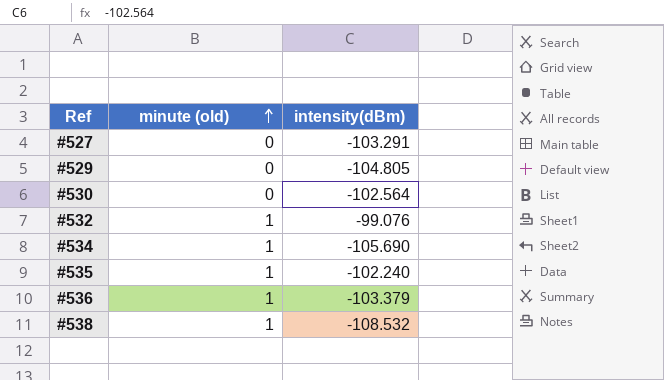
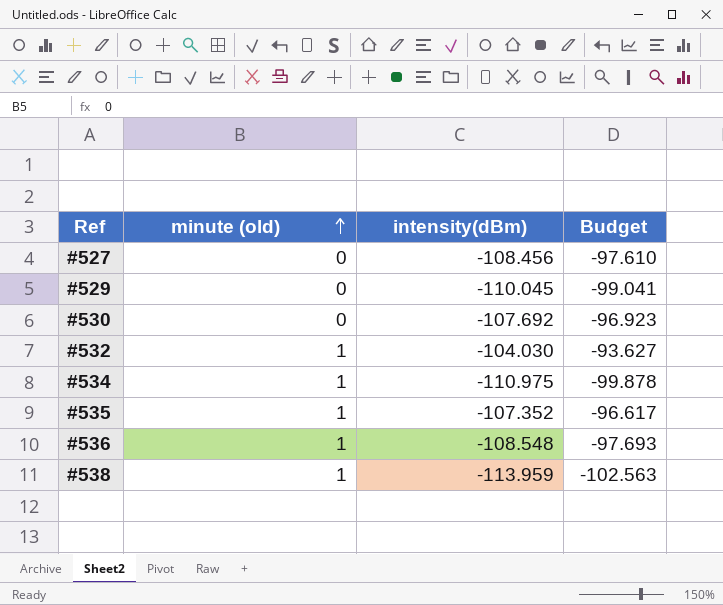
column Budget | formula: none -> [intensity(dBm)] * 0.9
#527 | intensity(dBm): -103.291 -> -108.456
#529 | intensity(dBm): -104.805 -> -110.045
#530 | intensity(dBm): -102.564 -> -107.692
#532 | intensity(dBm): -99.076 -> -104.030
#534 | intensity(dBm): -105.690 -> -110.975
#535 | intensity(dBm): -102.240 -> -107.352
#536 | intensity(dBm): -103.379 -> -108.548
#538 | intensity(dBm): -108.532 -> -113.959

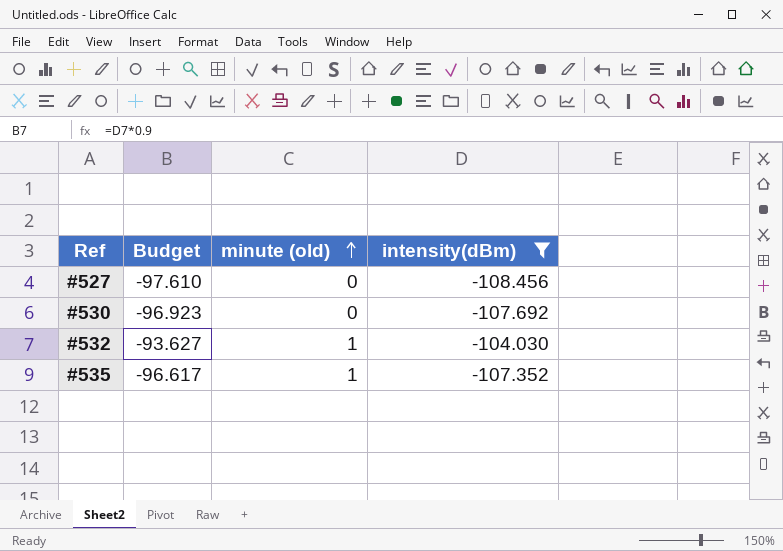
filter: none -> intensity(dBm) >= -108.456
column Budget | position: 4 -> 2

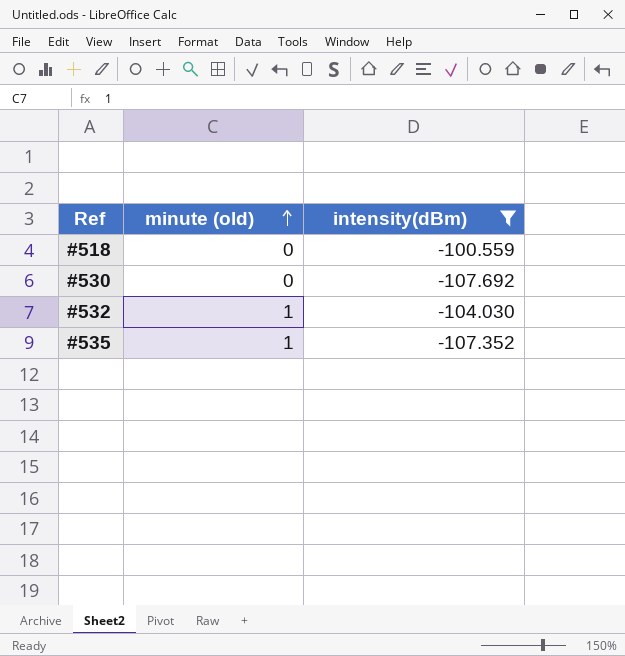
column Budget | formula: [intensity(dBm)] * 0.9 -> none
row #527: -97.610 | 0 | -108.456 -> none
row #518: none -> 0 | -100.559

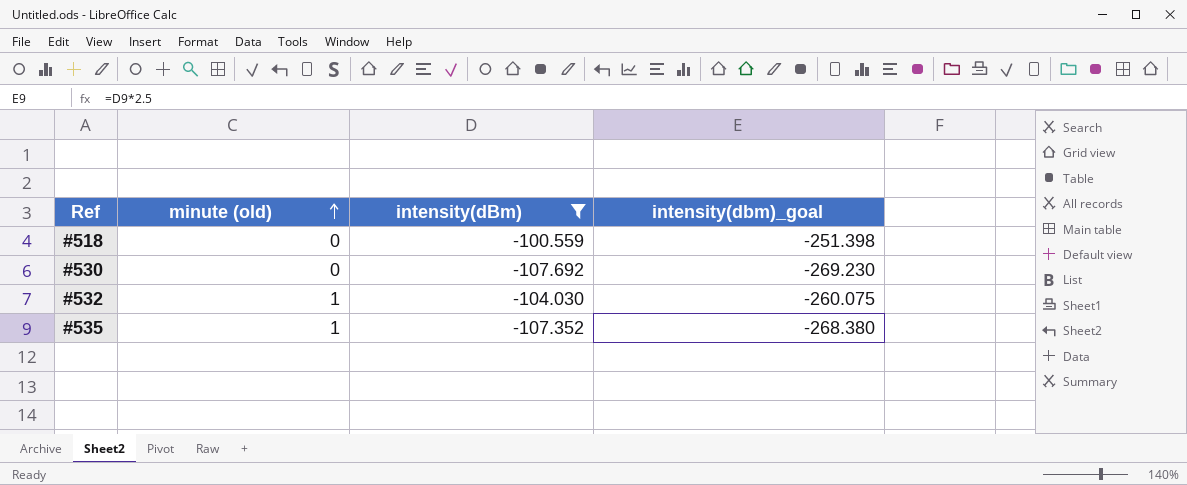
column intensity(dbm)_goal | formula: none -> [intensity(dBm)] * 2.5

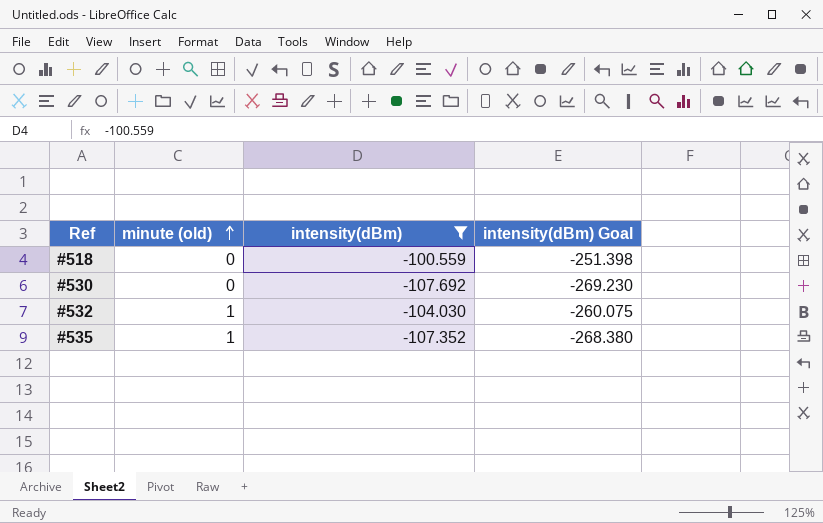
column name: intensity(dbm)_goal -> intensity(dBm) Goal

